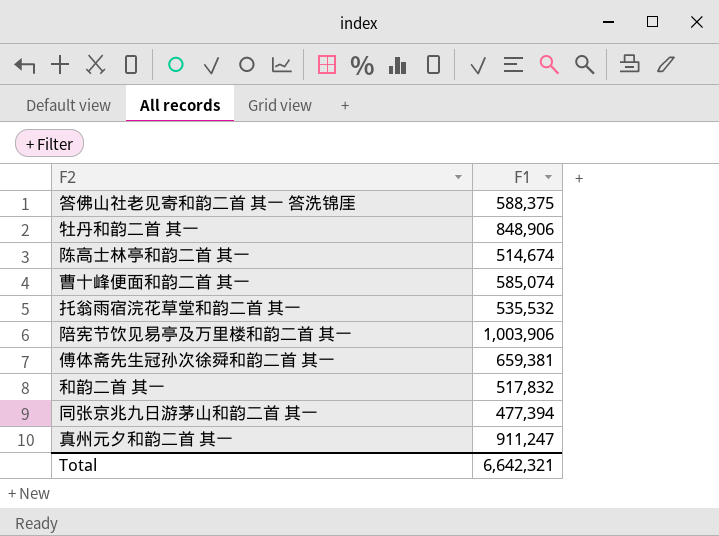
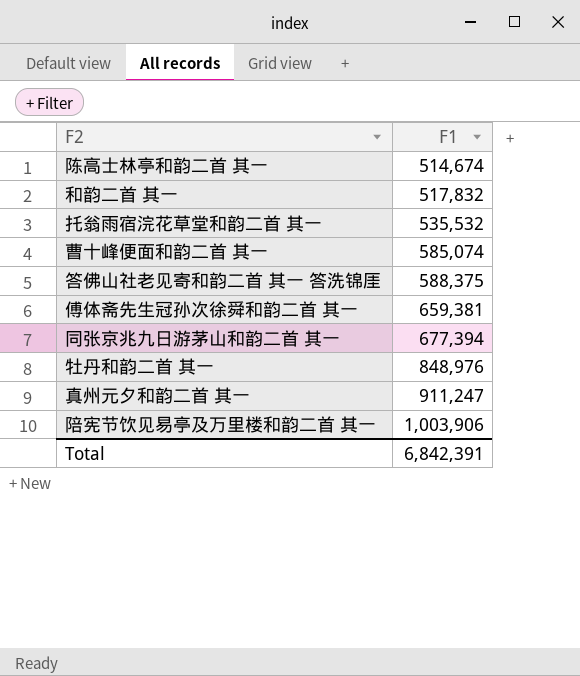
row order: none -> F1 ascending
同张京兆九日游茅山和韵二首 其一 | F1: 477,394 -> 677,394
牡丹和韵二首 其一 | F1: 848,906 -> 848,976
Total | F1: 6,642,321 -> 6,842,391

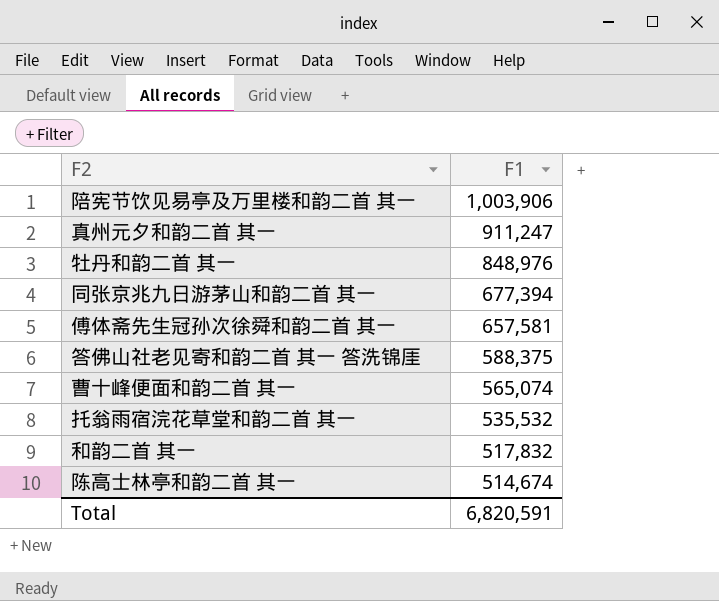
row order: F1 ascending -> F1 descending
傅体斋先生冠孙次徐舜和韵二首 其一 | F1: 659,381 -> 657,581
曹十峰便面和韵二首 其一 | F1: 585,074 -> 565,074
Total | F1: 6,842,391 -> 6,820,591

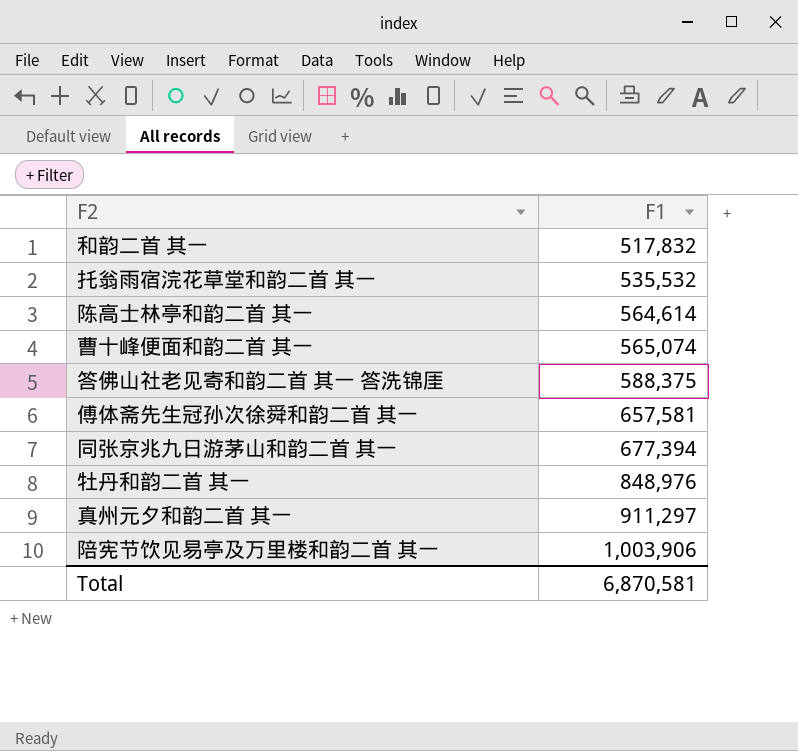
row order: F1 descending -> F1 ascending
陈高士林亭和韵二首 其一 | F1: 514,674 -> 564,614
真州元夕和韵二首 其一 | F1: 911,247 -> 911,297
Total | F1: 6,820,591 -> 6,870,581

